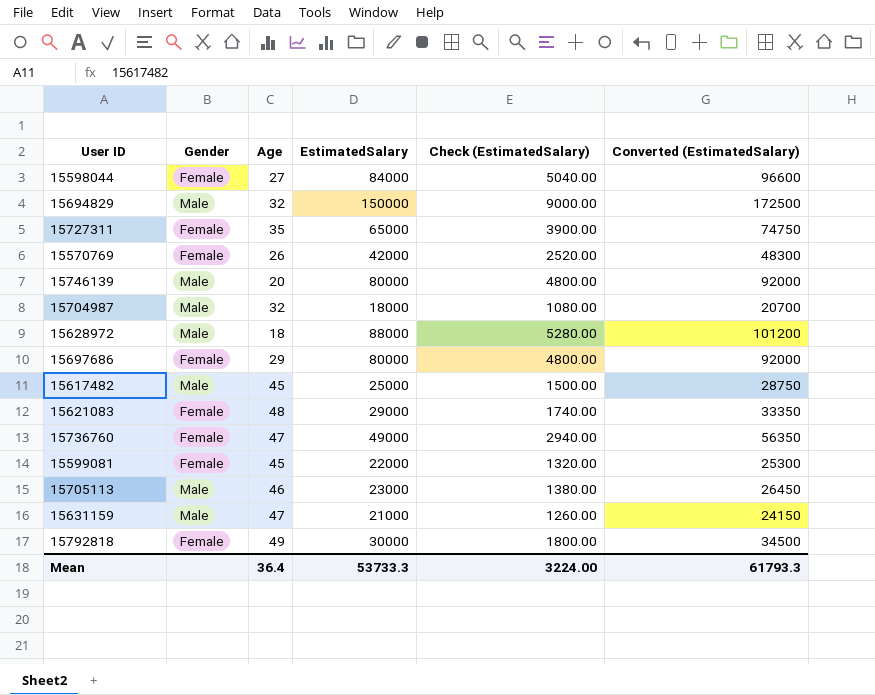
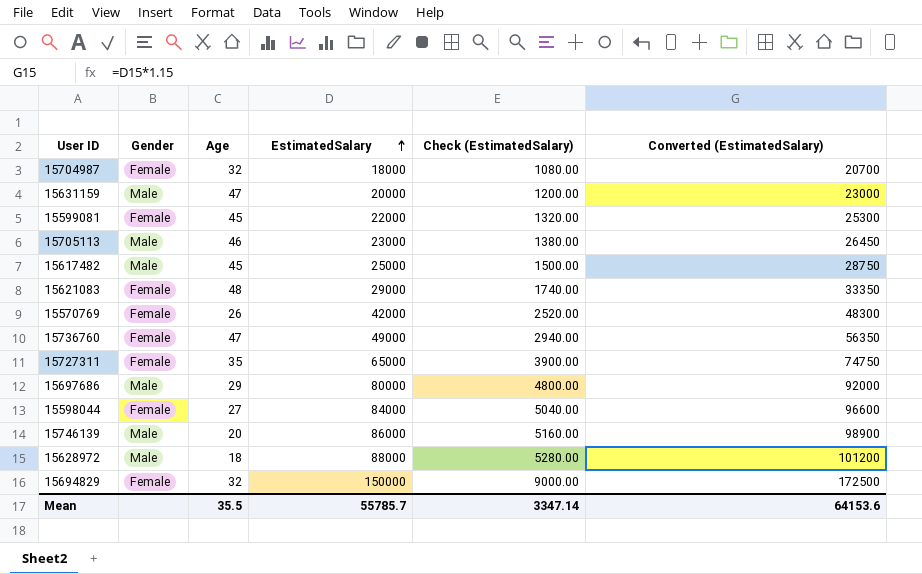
row order: none -> EstimatedSalary ascending
row 15792818: Female | 49 | 30000 | 1800.00 | 34500 -> none
15704987 | Gender: Male -> Female
15631159 | EstimatedSalary: 21000 -> 20000
15631159 | Check (EstimatedSalary): 1260.00 -> 1200.00
15631159 | Converted (EstimatedSalary): 24150 -> 23000
15697686 | Gender: Female -> Male
15746139 | EstimatedSalary: 80000 -> 86000
15746139 | Check (EstimatedSalary): 4800.00 -> 5160.00
15746139 | Converted (EstimatedSalary): 92000 -> 98900
15694829 | Gender: Male -> Female
Mean | Age: 36.4 -> 35.5
Mean | EstimatedSalary: 53733.3 -> 55785.7
Mean | Check (EstimatedSalary): 3224.00 -> 3347.14
Mean | Converted (EstimatedSalary): 61793.3 -> 64153.6

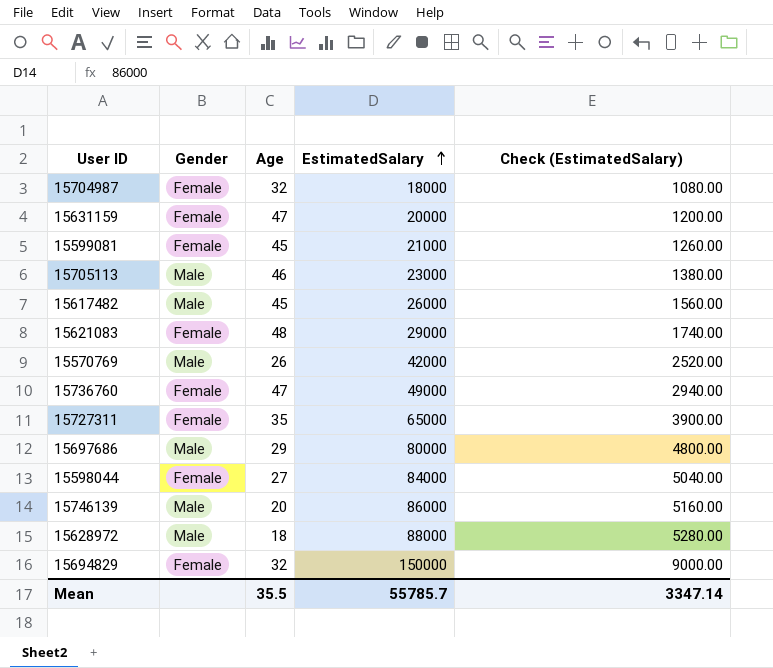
column Converted (EstimatedSalary) | formula: [EstimatedSalary] * 1.15 -> none
15631159 | Gender: Male -> Female
15599081 | EstimatedSalary: 22000 -> 21000
15599081 | Check (EstimatedSalary): 1320.00 -> 1260.00
15617482 | EstimatedSalary: 25000 -> 26000
15617482 | Check (EstimatedSalary): 1500.00 -> 1560.00
15570769 | Gender: Female -> Male

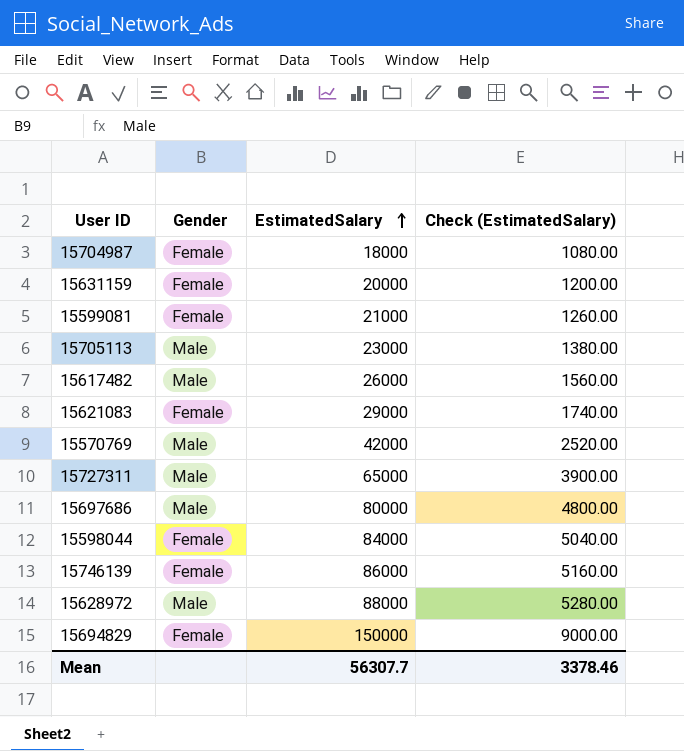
column Age | position: 3 -> none
row 15736760: Female | 47 | 49000 | 2940.00 -> none
15727311 | Gender: Female -> Male
15746139 | Gender: Male -> Female
Mean | EstimatedSalary: 55785.7 -> 56307.7
Mean | Check (EstimatedSalary): 3347.14 -> 3378.46

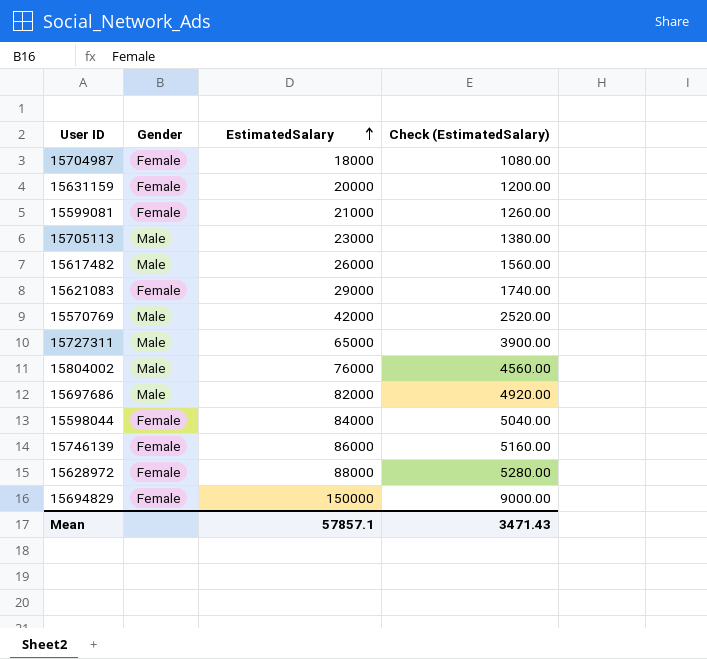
row 15804002: none -> Male | 76000 | 4560.00
15697686 | EstimatedSalary: 80000 -> 82000
15697686 | Check (EstimatedSalary): 4800.00 -> 4920.00
15628972 | Gender: Male -> Female
Mean | EstimatedSalary: 56307.7 -> 57857.1
Mean | Check (EstimatedSalary): 3378.46 -> 3471.43

